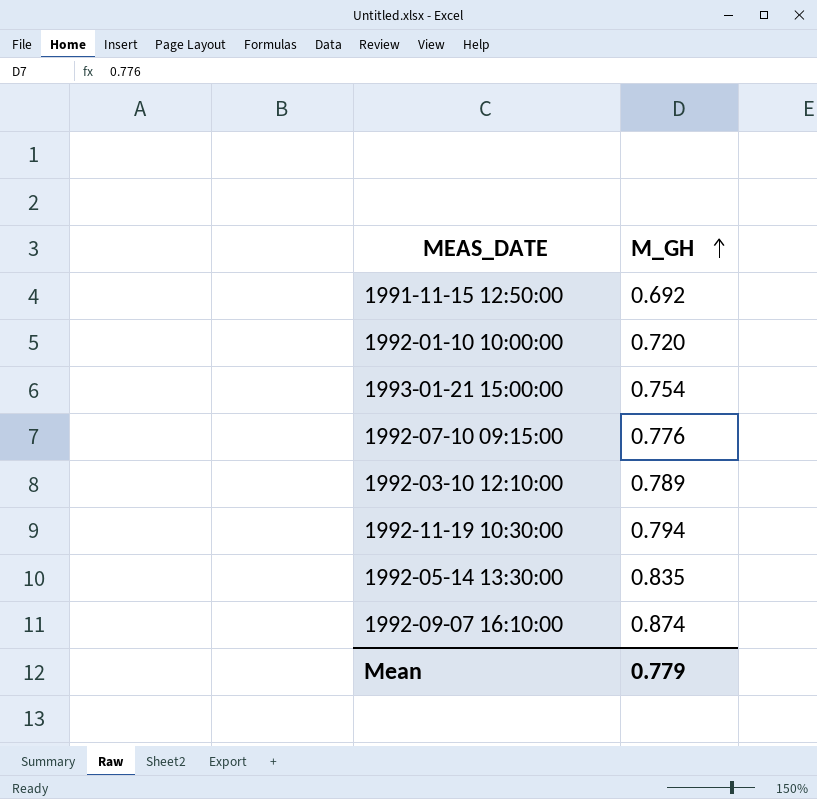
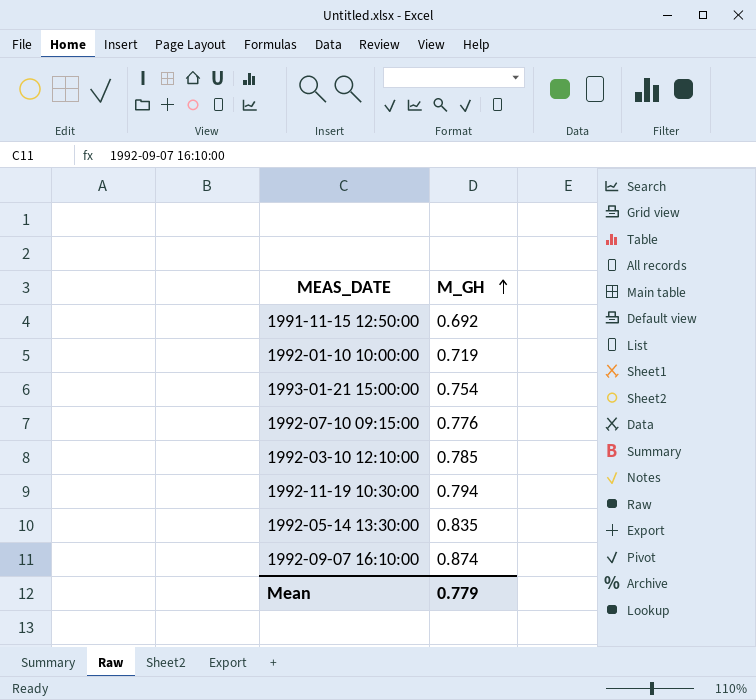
1992-01-10 10:00:00 | M_GH: 0.720 -> 0.719
1992-03-10 12:10:00 | M_GH: 0.789 -> 0.785

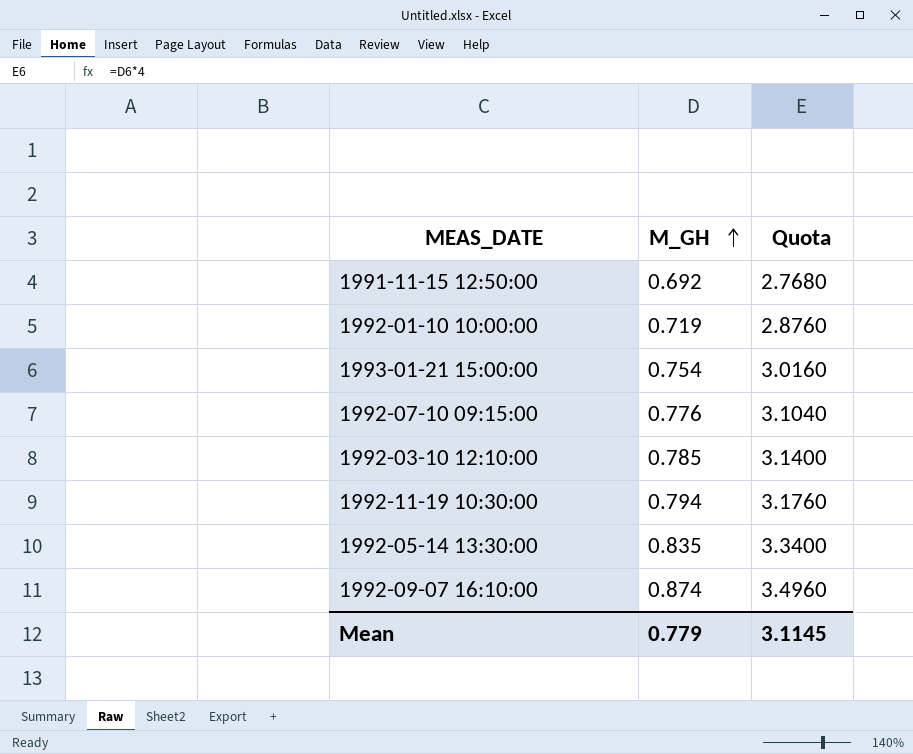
column Quota | formula: none -> [M_GH] * 4

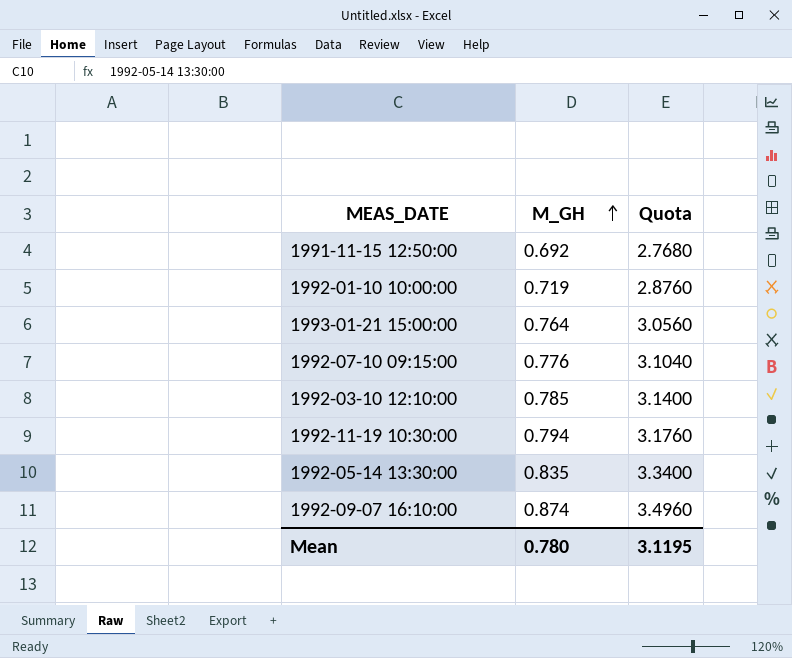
1993-01-21 15:00:00 | M_GH: 0.754 -> 0.764
1993-01-21 15:00:00 | Quota: 3.0160 -> 3.0560
Mean | M_GH: 0.779 -> 0.780
Mean | Quota: 3.1145 -> 3.1195

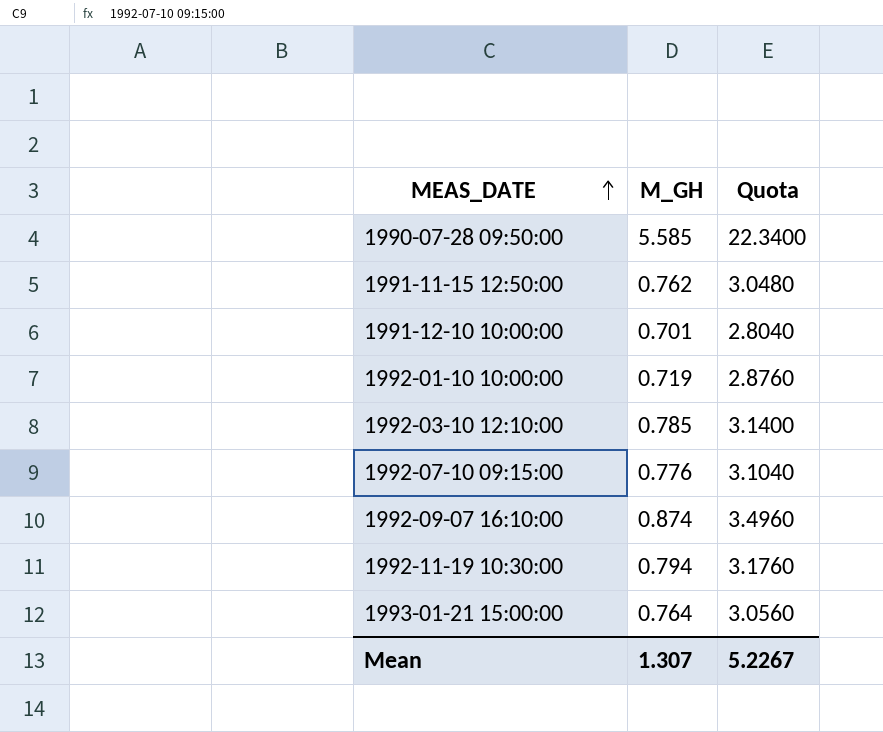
row order: M_GH ascending -> MEAS_DATE ascending
row 1992-05-14 13:30:00: 0.835 | 3.3400 -> none
row 1990-07-28 09:50:00: none -> 5.585 | 22.3400
1991-11-15 12:50:00 | M_GH: 0.692 -> 0.762
1991-11-15 12:50:00 | Quota: 2.7680 -> 3.0480
row 1991-12-10 10:00:00: none -> 0.701 | 2.8040
Mean | M_GH: 0.780 -> 1.307
Mean | Quota: 3.1195 -> 5.2267

